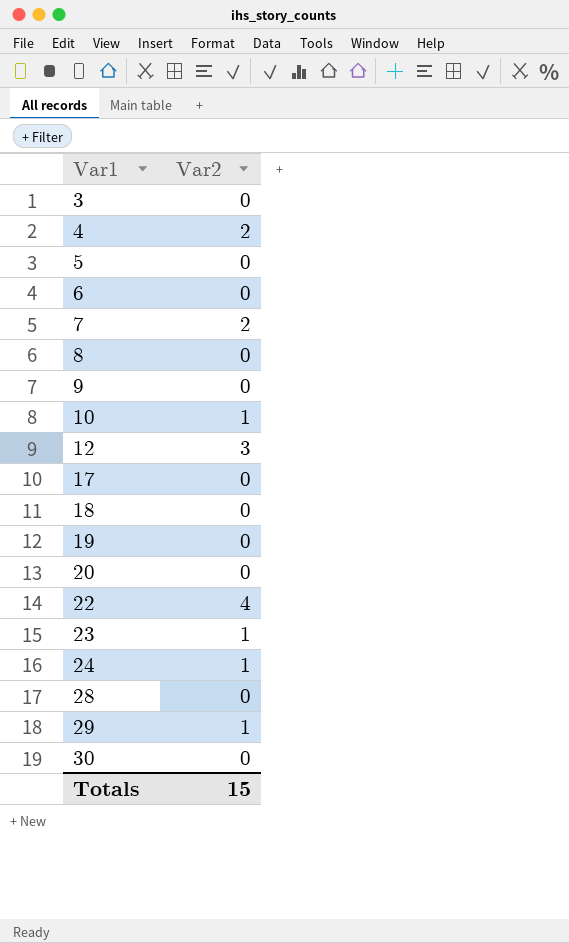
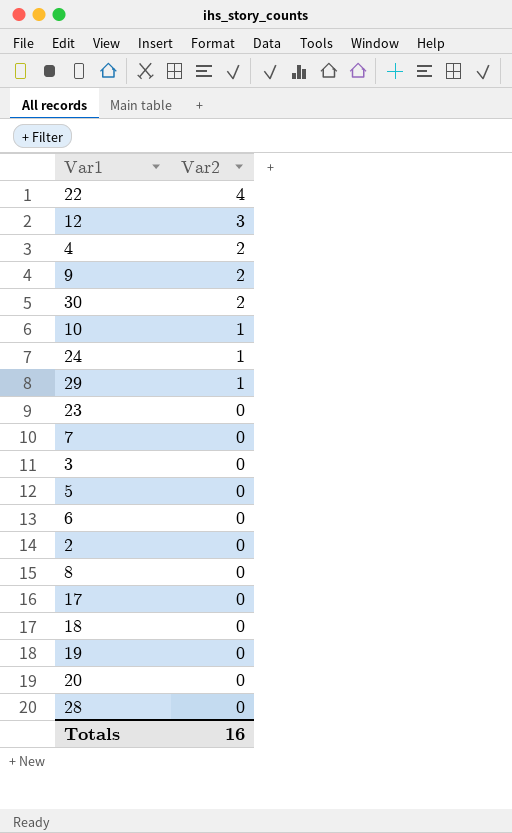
row order: Var1 ascending -> Var2 descending
9 | Var2: 0 -> 2
30 | Var2: 0 -> 2
23 | Var2: 1 -> 0
7 | Var2: 2 -> 0
row 2: none -> 0
Totals | Var2: 15 -> 16

